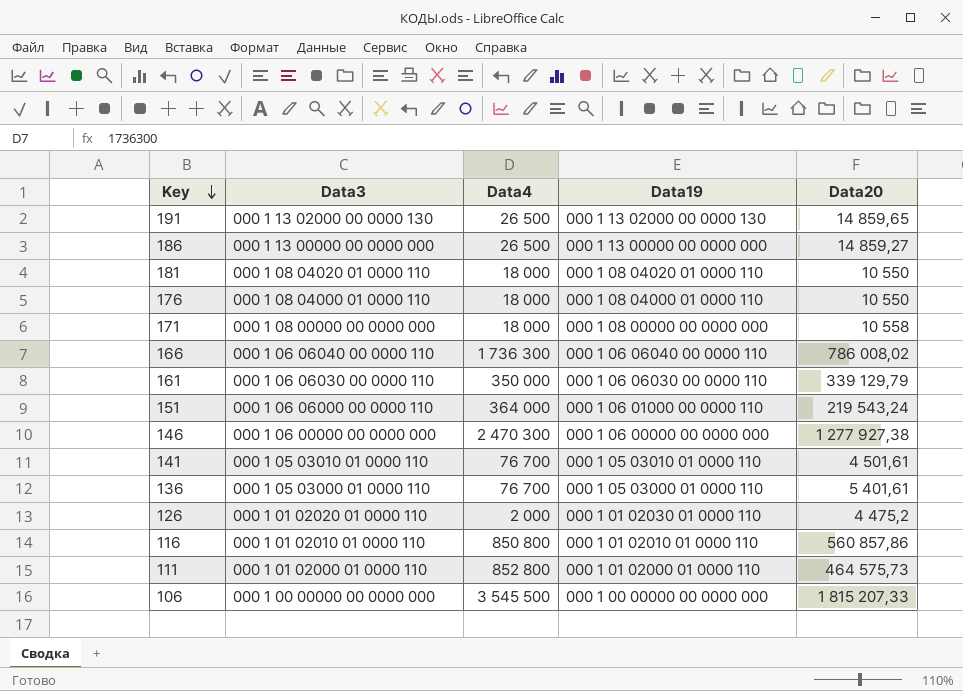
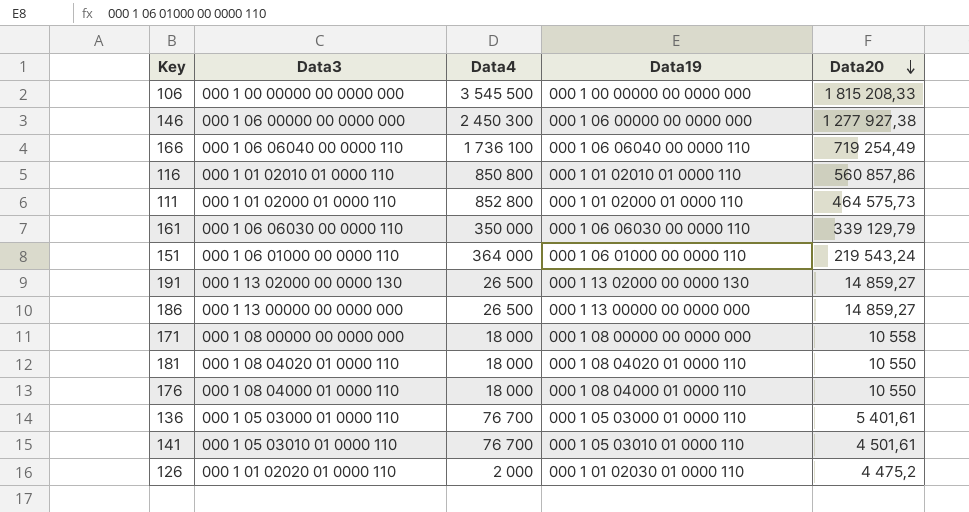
row order: Key descending -> Data20 descending
106 | Data20: 1 815 207,33 -> 1 815 208,33
146 | Data4: 2 470 300 -> 2 450 300
166 | Data4: 1 736 300 -> 1 736 100
166 | Data20: 786 008,02 -> 719 254,49
151 | Data3: 000 1 06 06000 00 0000 110 -> 000 1 06 01000 00 0000 110
191 | Data20: 14 859,65 -> 14 859,27

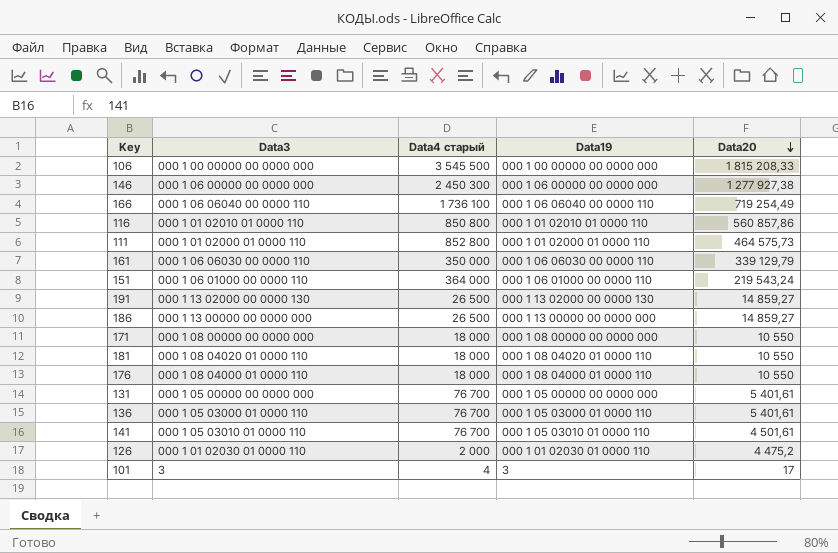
column name: Data4 -> Data4 старый
171 | Data20: 10 558 -> 10 550
row 131: none -> 000 1 05 00000 00 0000 000 | 76 700 | 000 1 05 00000 00 0000 000 | 5 401,61
126 | Data3: 000 1 01 02020 01 0000 110 -> 000 1 01 02030 01 0000 110
row 101: none -> 3 | 4 | 3 | 17

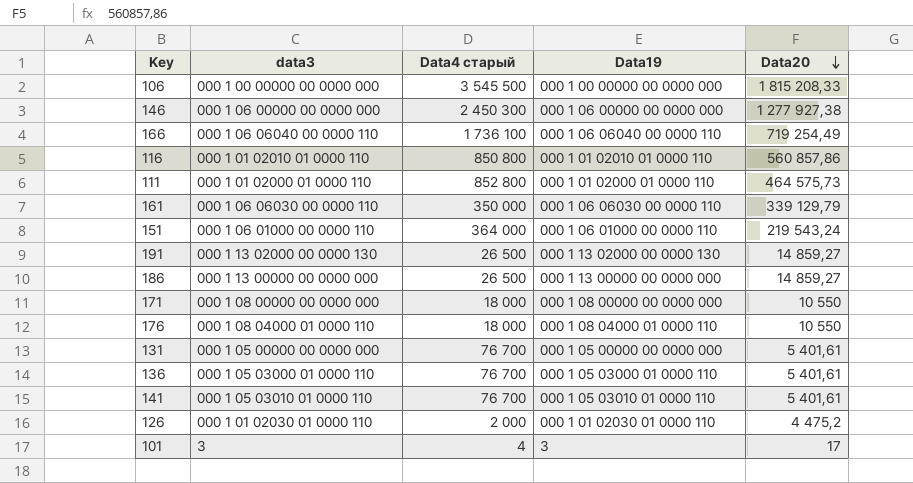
column name: Data3 -> data3
row 181: 000 1 08 04020 01 0000 110 | 18 000 | 000 1 08 04020 01 0000 110 | 10 550 -> none
141 | Data20: 4 501,61 -> 5 401,61

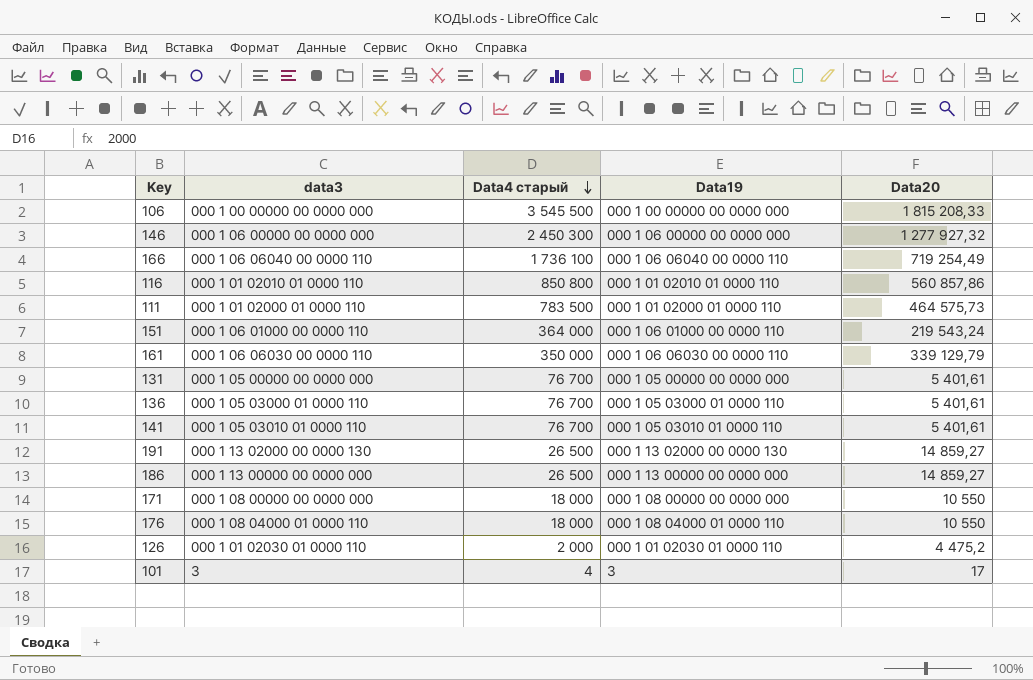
row order: Data20 descending -> Data4 старый descending
146 | Data20: 1 277 927,38 -> 1 277 927,32
111 | Data4 старый: 852 800 -> 783 500

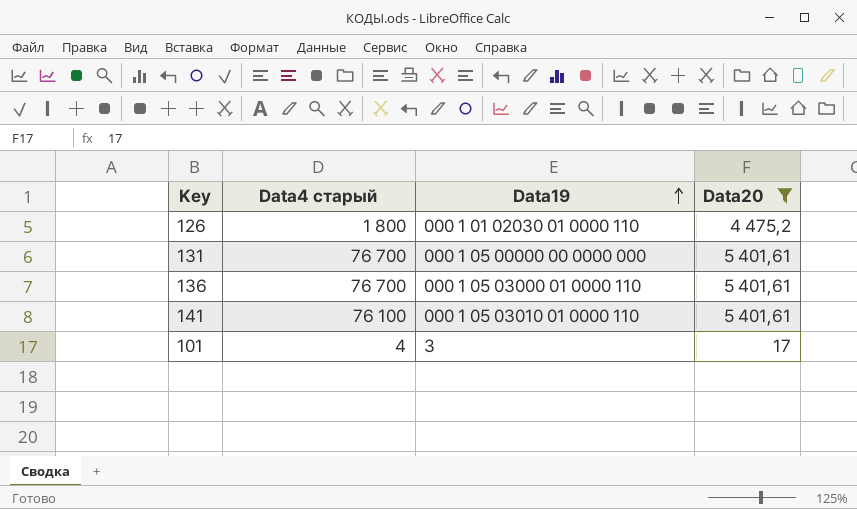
filter: none -> Data20 <= 5 401,61
row order: Data4 старый descending -> Data19 ascending
column data3 | position: 2 -> none
126 | Data4 старый: 2 000 -> 1 800
141 | Data4 старый: 76 700 -> 76 100

